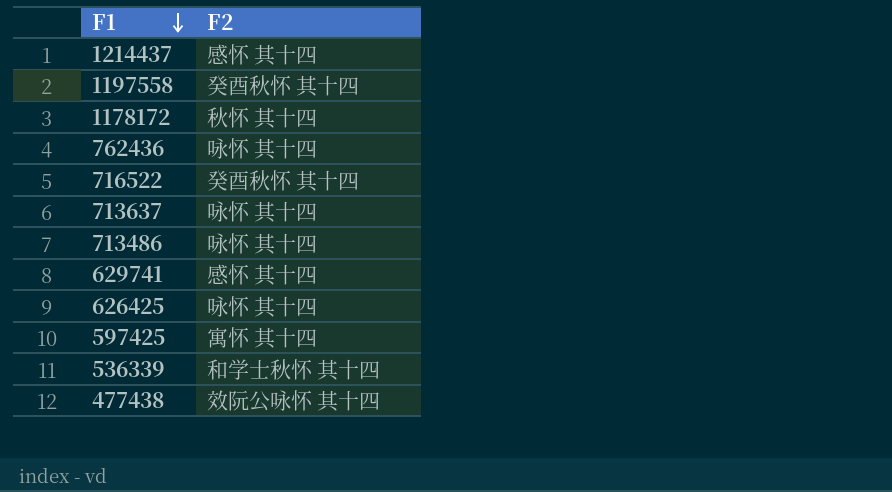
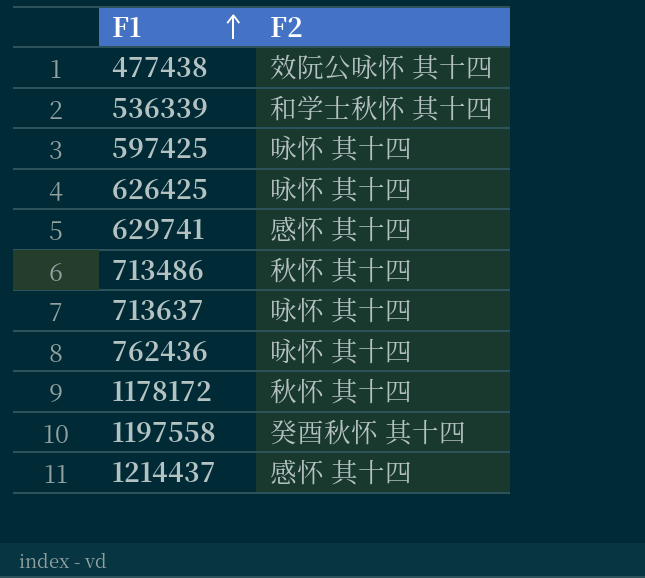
row order: F1 descending -> F1 ascending
row 716522: 癸酉秋怀 其十四 -> none
597425 | F2: 寓怀 其十四 -> 咏怀 其十四
713486 | F2: 咏怀 其十四 -> 秋怀 其十四

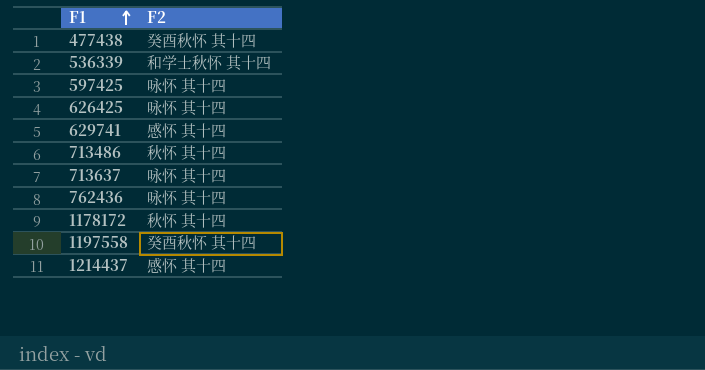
477438 | F2: 效阮公咏怀 其十四 -> 癸酉秋怀 其十四

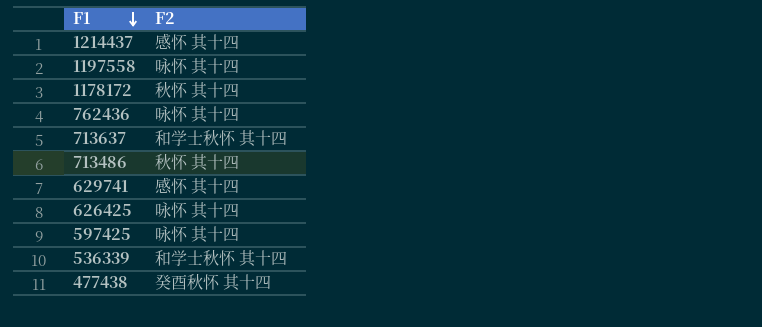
row order: F1 ascending -> F1 descending
1197558 | F2: 癸酉秋怀 其十四 -> 咏怀 其十四
713637 | F2: 咏怀 其十四 -> 和学士秋怀 其十四

